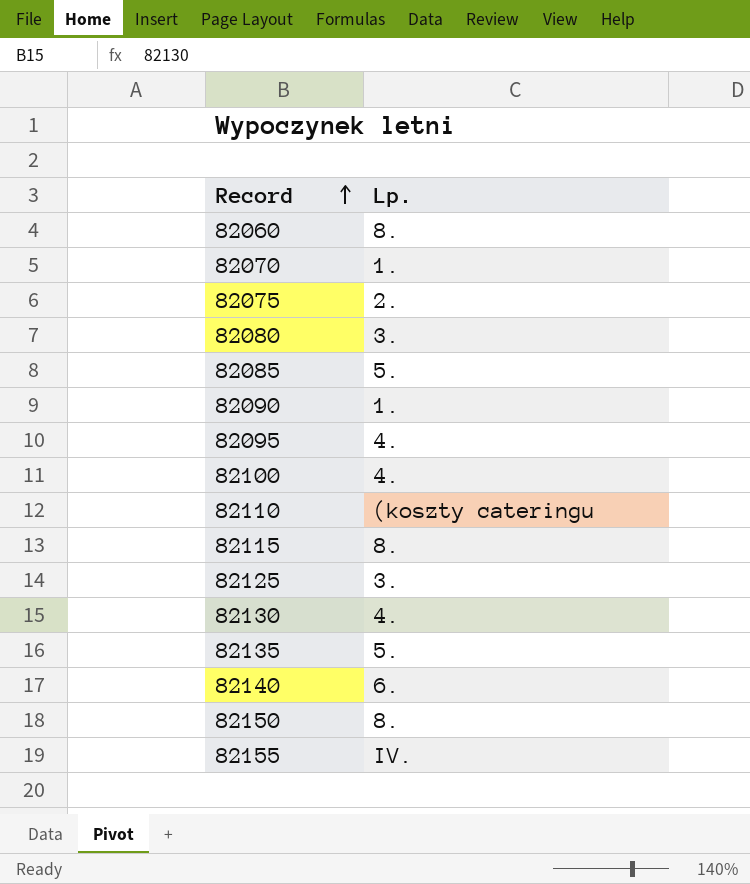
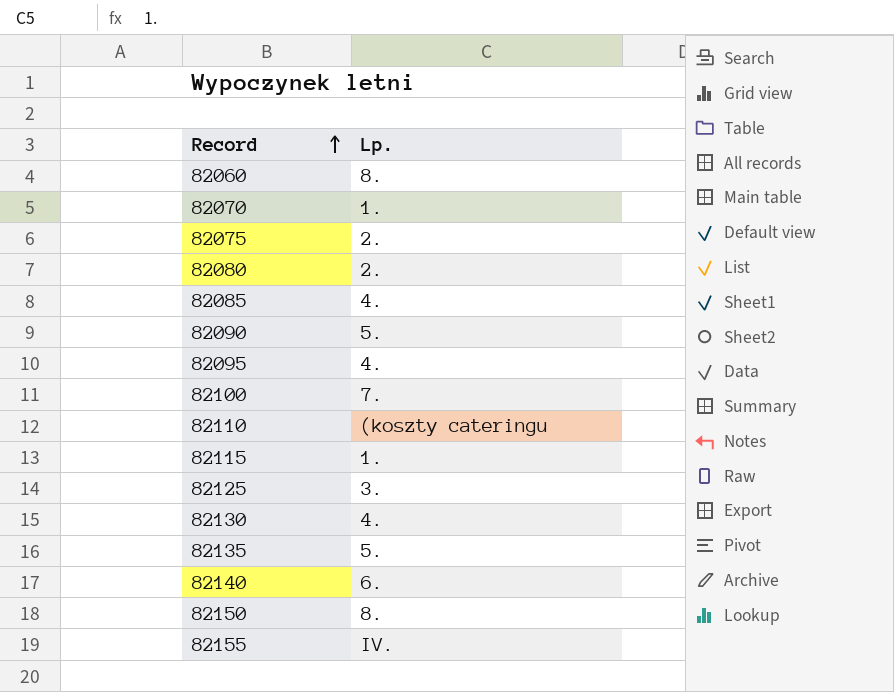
82080 | Lp.: 3. -> 2.
82085 | Lp.: 5. -> 4.
82090 | Lp.: 1. -> 5.
82100 | Lp.: 4. -> 7.
82115 | Lp.: 8. -> 1.

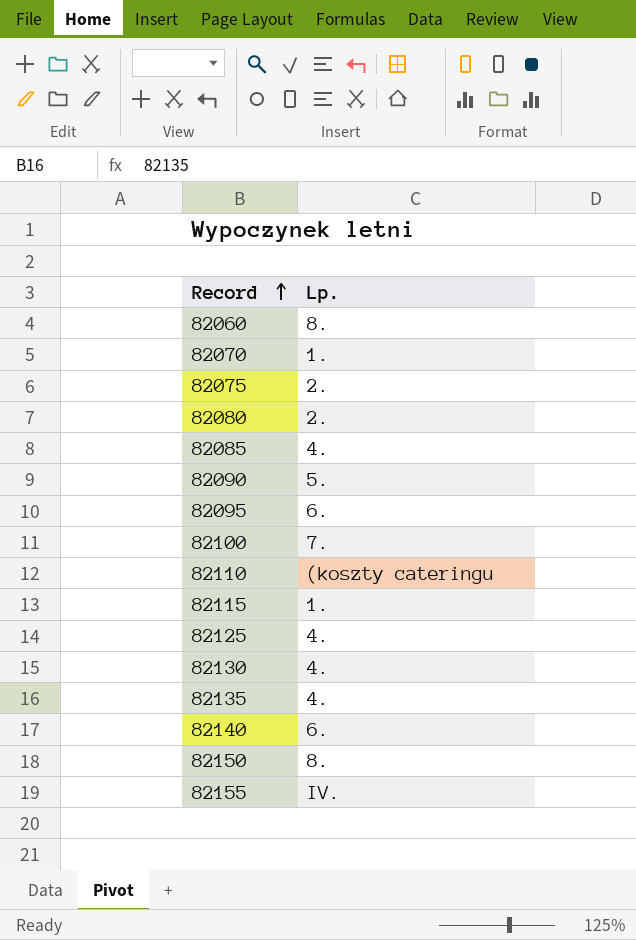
82095 | Lp.: 4. -> 6.
82125 | Lp.: 3. -> 4.
82135 | Lp.: 5. -> 4.

